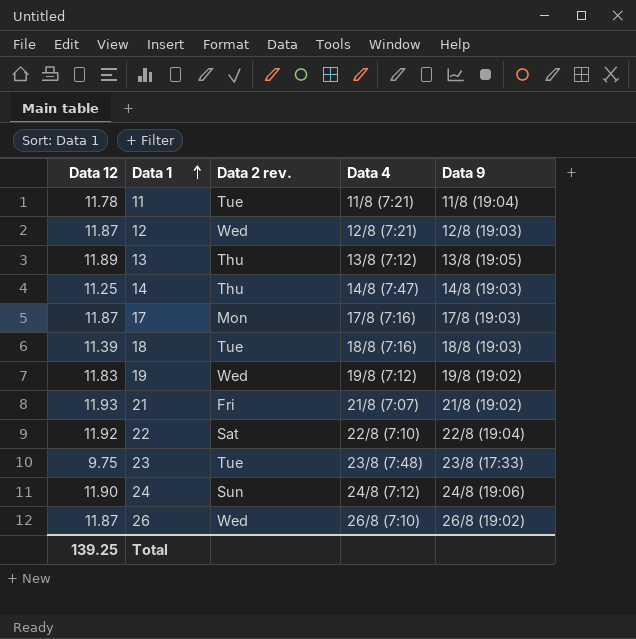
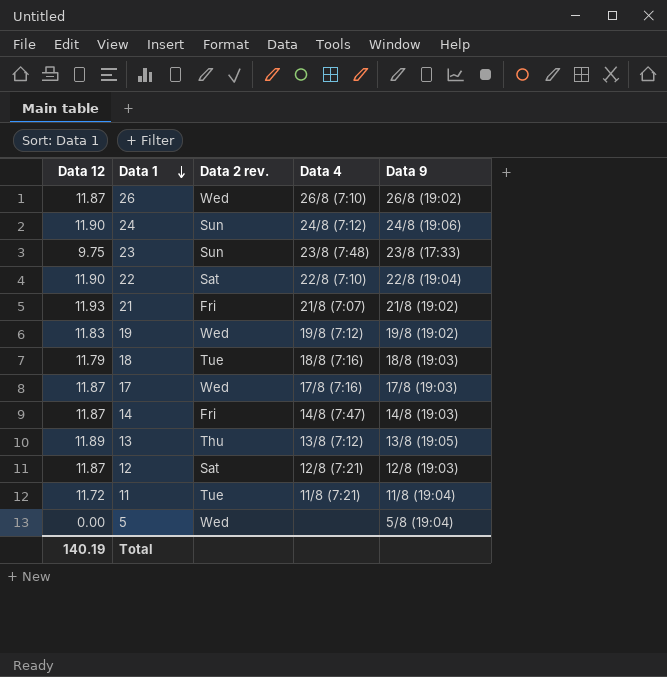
row order: Data 1 ascending -> Data 1 descending
23 | Data 2 rev.: Tue -> Sun
22 | Data 12: 11.92 -> 11.90
18 | Data 12: 11.39 -> 11.79
17 | Data 2 rev.: Mon -> Wed
14 | Data 12: 11.25 -> 11.87
14 | Data 2 rev.: Thu -> Fri
12 | Data 2 rev.: Wed -> Sat
11 | Data 12: 11.78 -> 11.72
row 5: none -> 0.00 | Wed | none | 5/8 (19:04)
Total | Data 12: 139.25 -> 140.19

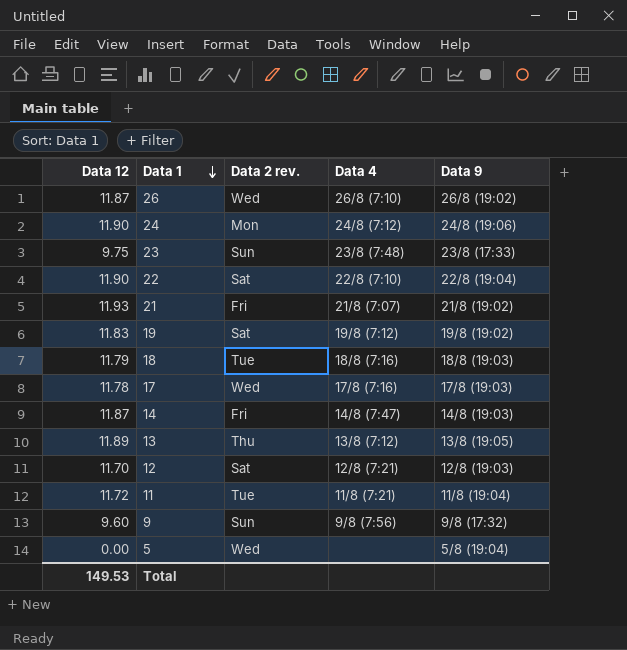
24 | Data 2 rev.: Sun -> Mon
19 | Data 2 rev.: Wed -> Sat
17 | Data 12: 11.87 -> 11.78
12 | Data 12: 11.87 -> 11.70
row 9: none -> 9.60 | Sun | 9/8 (7:56) | 9/8 (17:32)
Total | Data 12: 140.19 -> 149.53

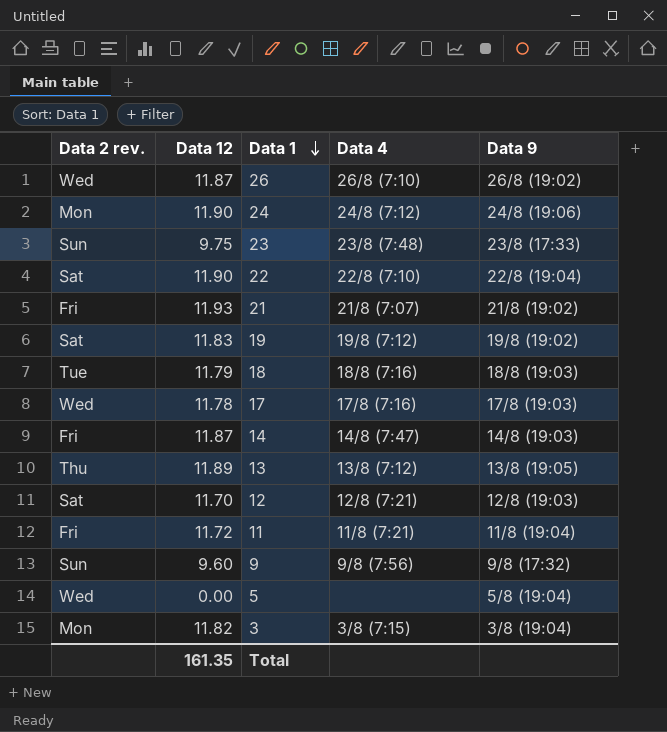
column Data 2 rev. | position: 3 -> 1
11 | Data 2 rev.: Tue -> Fri
row 3: none -> Mon | 11.82 | 3/8 (7:15) | 3/8 (19:04)
Total | Data 12: 149.53 -> 161.35

